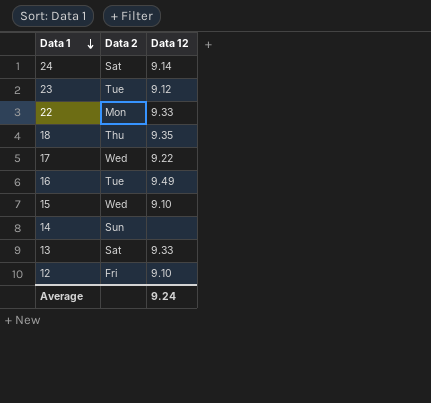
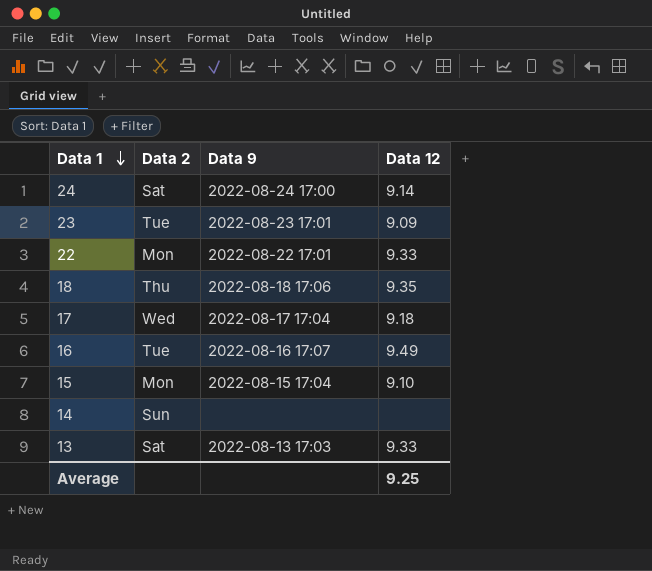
column Data 9 | position: none -> 3
row 12: Fri | 9.10 -> none
23 | Data 12: 9.12 -> 9.09
17 | Data 12: 9.22 -> 9.18
15 | Data 2: Wed -> Mon
Average | Data 12: 9.24 -> 9.25

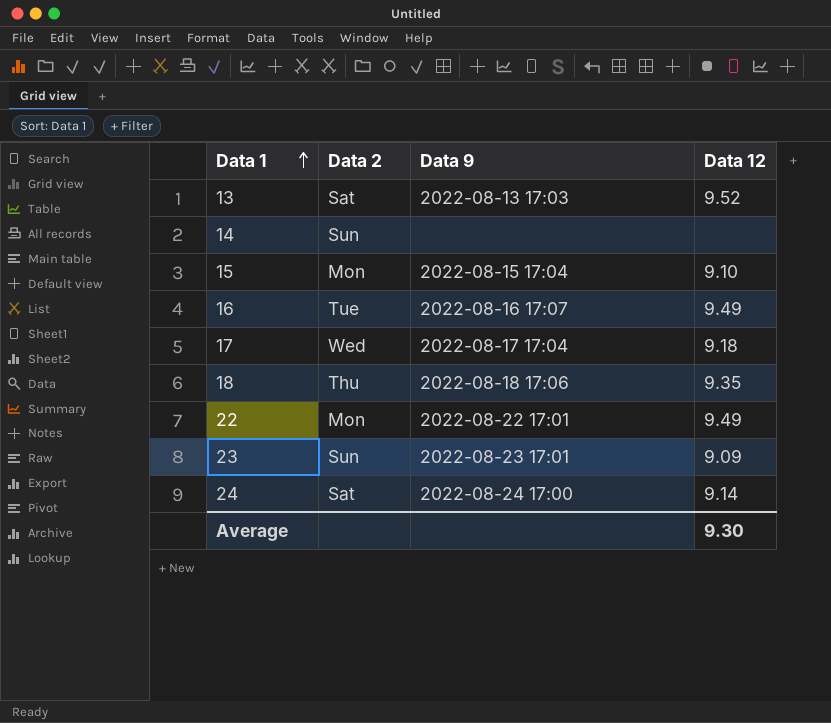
row order: Data 1 descending -> Data 1 ascending
13 | Data 12: 9.33 -> 9.52
22 | Data 12: 9.33 -> 9.49
23 | Data 2: Tue -> Sun
Average | Data 12: 9.25 -> 9.30

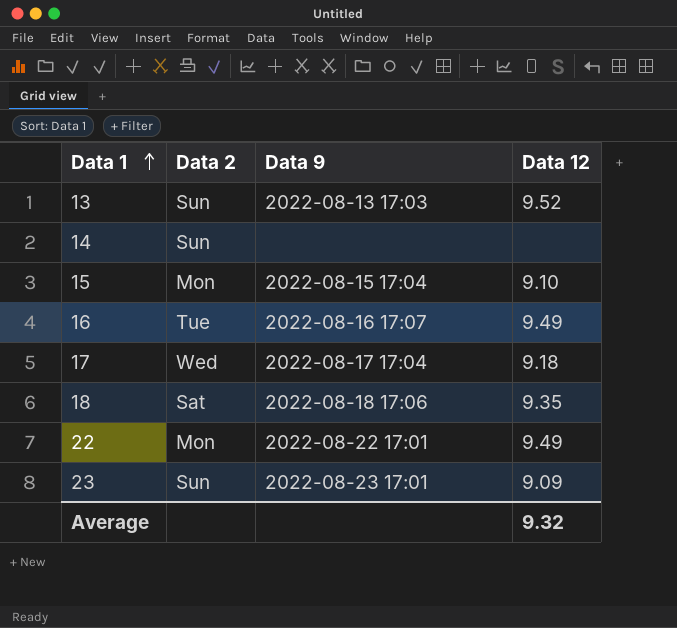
row 24: Sat | 2022-08-24 17:00 | 9.14 -> none
13 | Data 2: Sat -> Sun
18 | Data 2: Thu -> Sat
Average | Data 12: 9.30 -> 9.32

